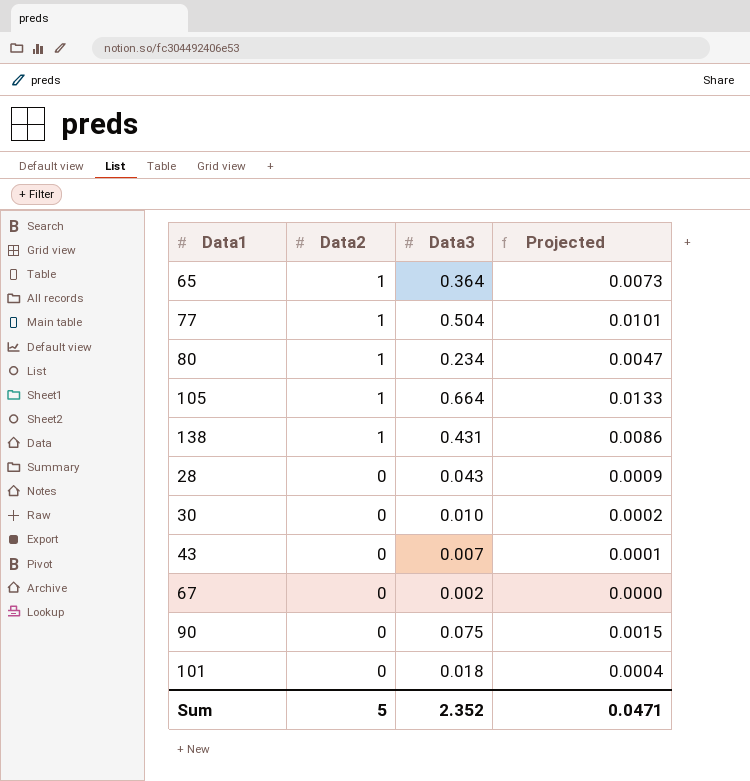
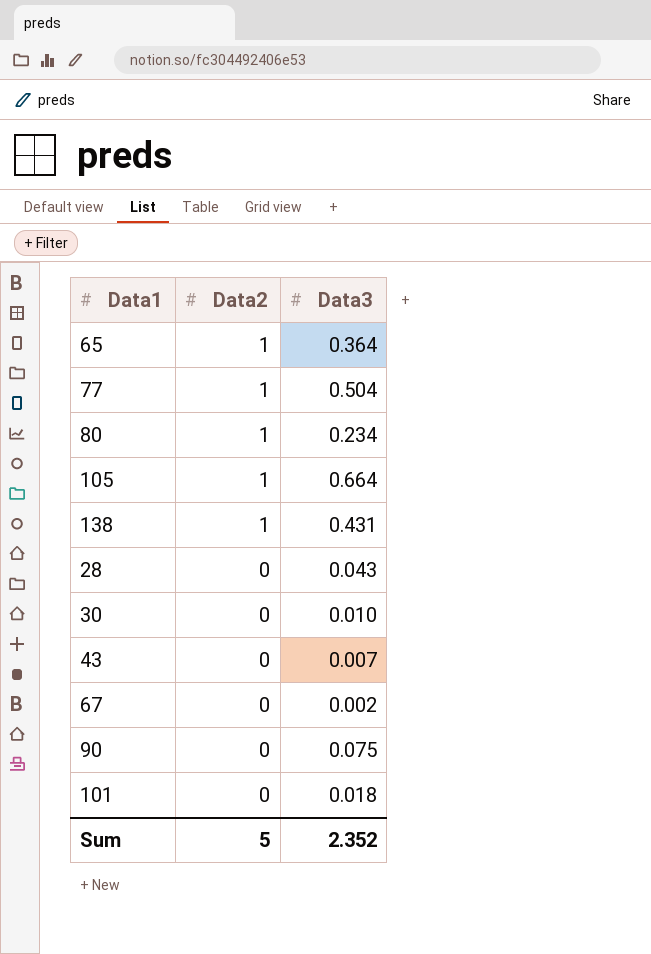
column Projected | formula: [Data3] * 0.02 -> none

